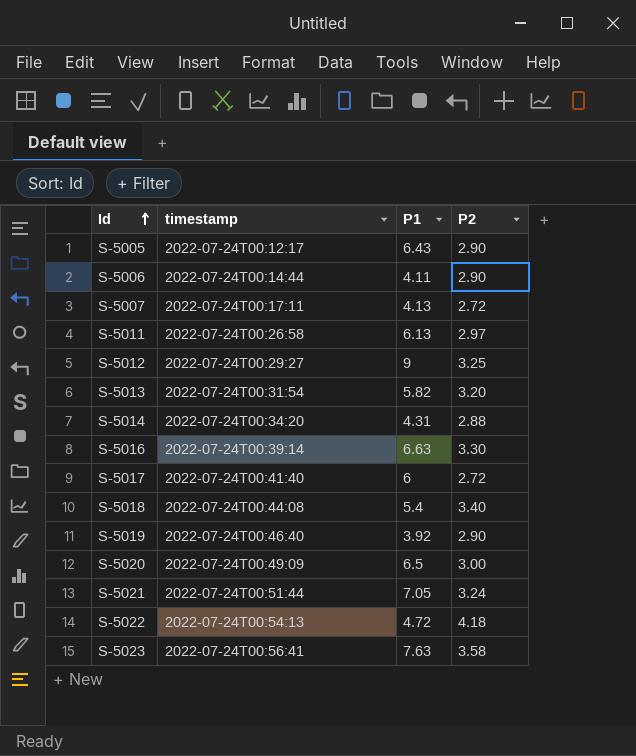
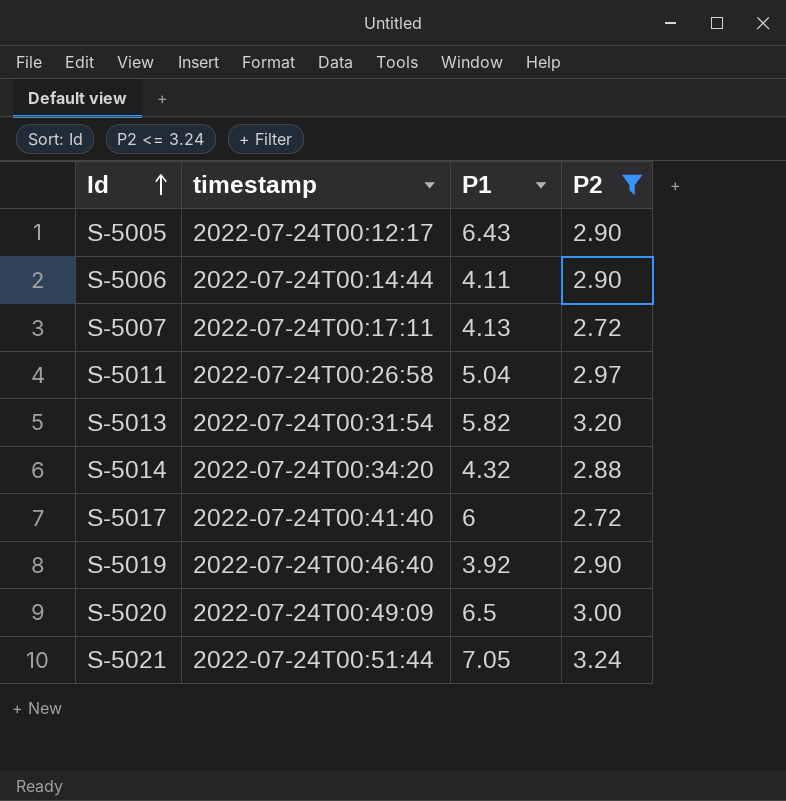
filter: none -> P2 <= 3.24
S-5011 | P1: 6.13 -> 5.04
S-5014 | P1: 4.31 -> 4.32

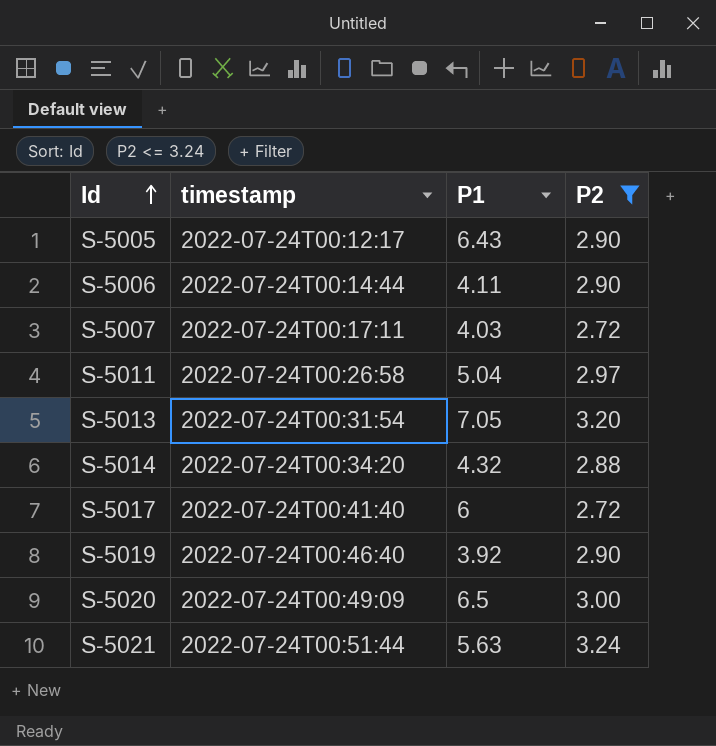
S-5007 | P1: 4.13 -> 4.03
S-5013 | P1: 5.82 -> 7.05
S-5021 | P1: 7.05 -> 5.63

